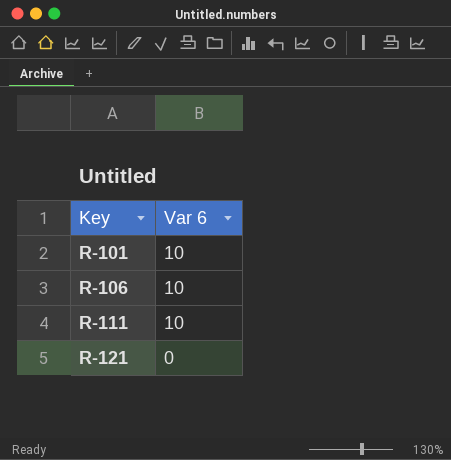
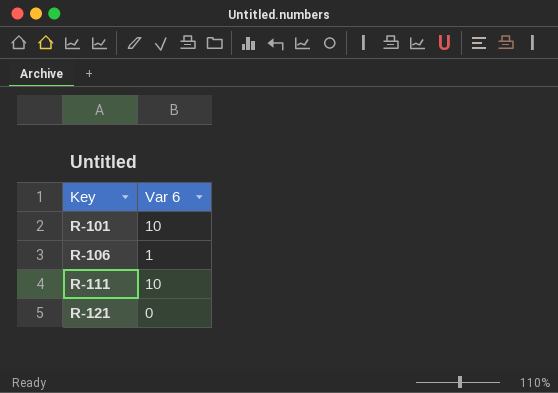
R-106 | Var 6: 10 -> 1

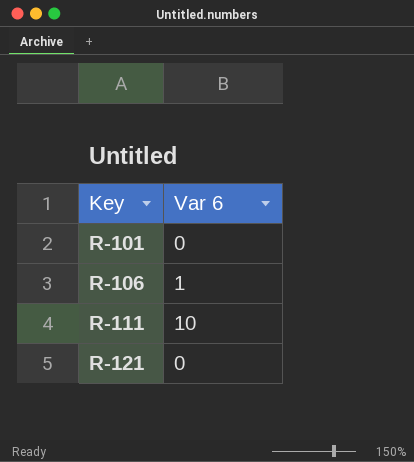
R-101 | Var 6: 10 -> 0

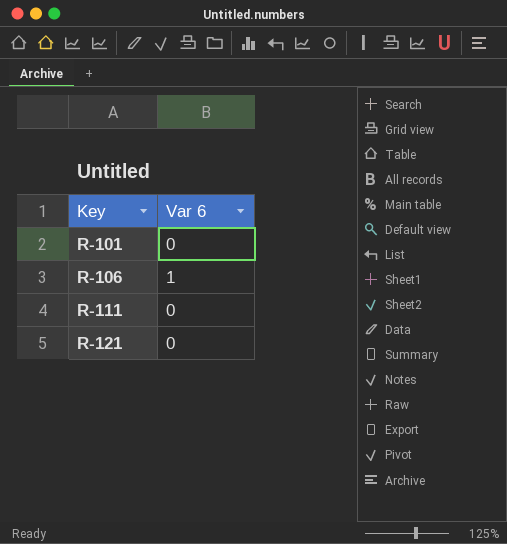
R-111 | Var 6: 10 -> 0

